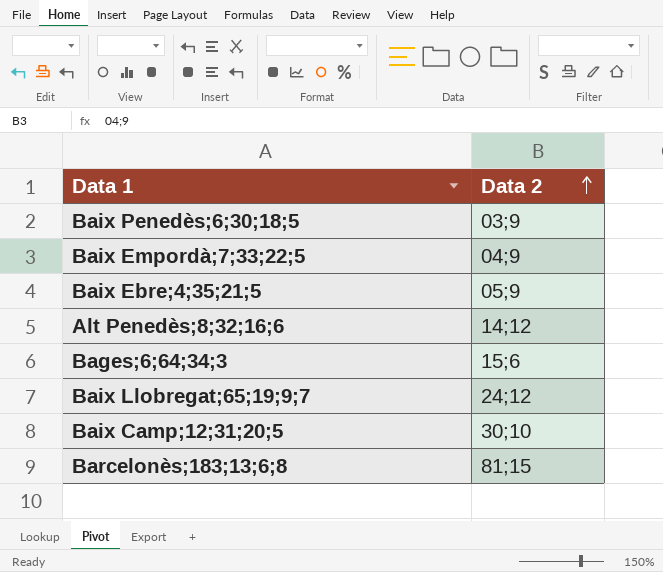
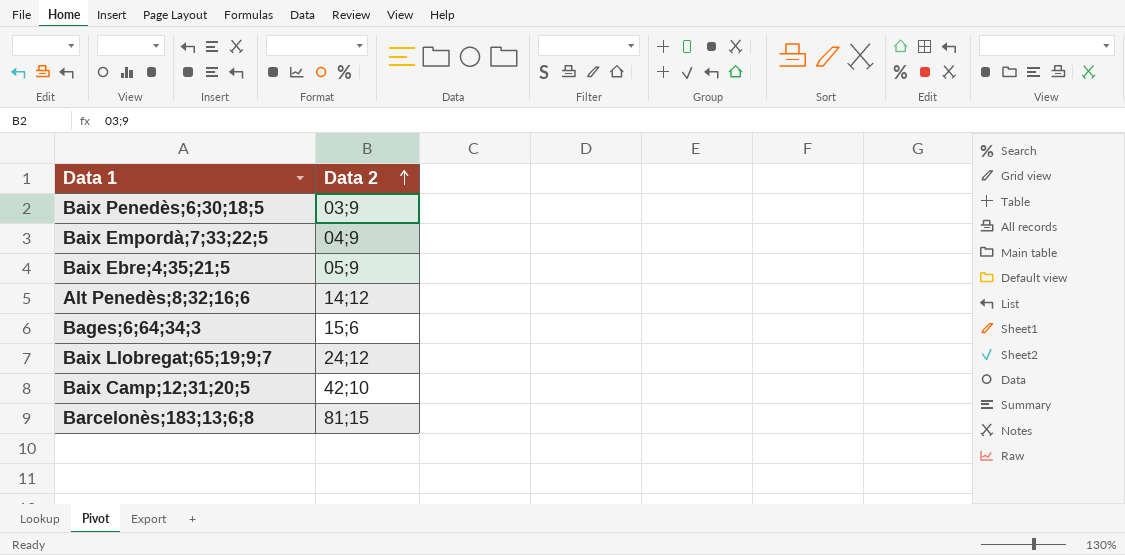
Baix Camp;12;31;20;5 | Data 2: 30;10 -> 42;10

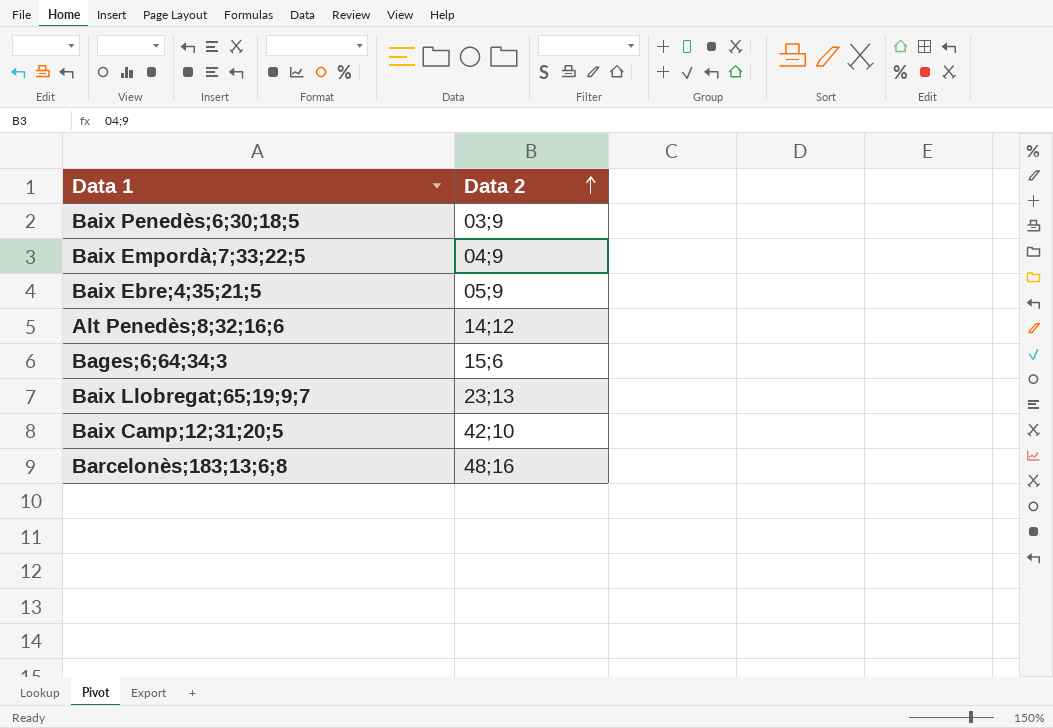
Baix Llobregat;65;19;9;7 | Data 2: 24;12 -> 23;13
Barcelonès;183;13;6;8 | Data 2: 81;15 -> 48;16

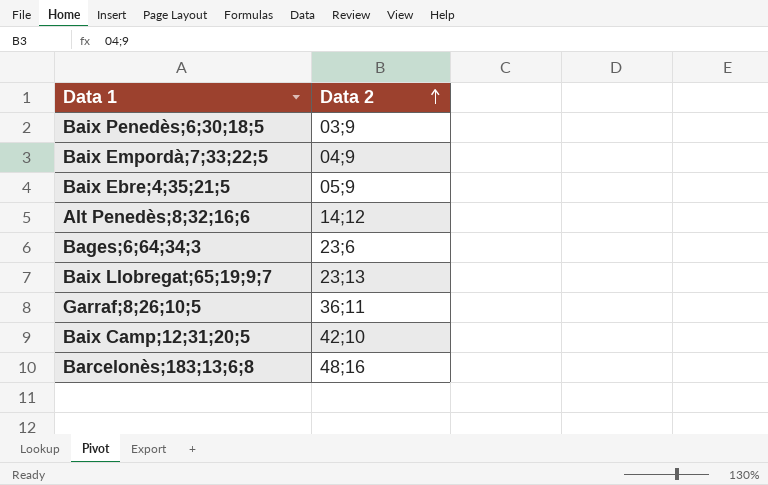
Bages;6;64;34;3 | Data 2: 15;6 -> 23;6
row Garraf;8;26;10;5: none -> 36;11

